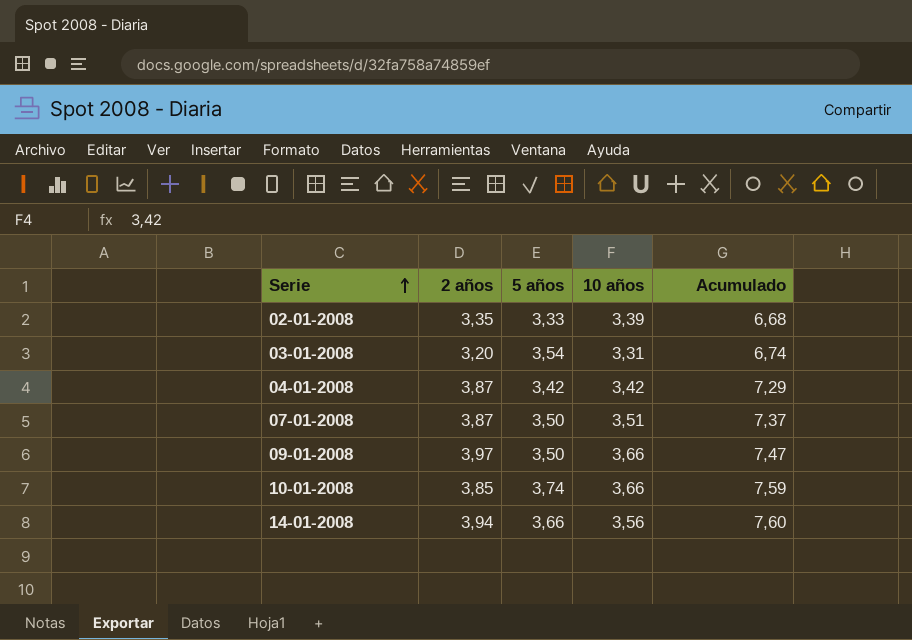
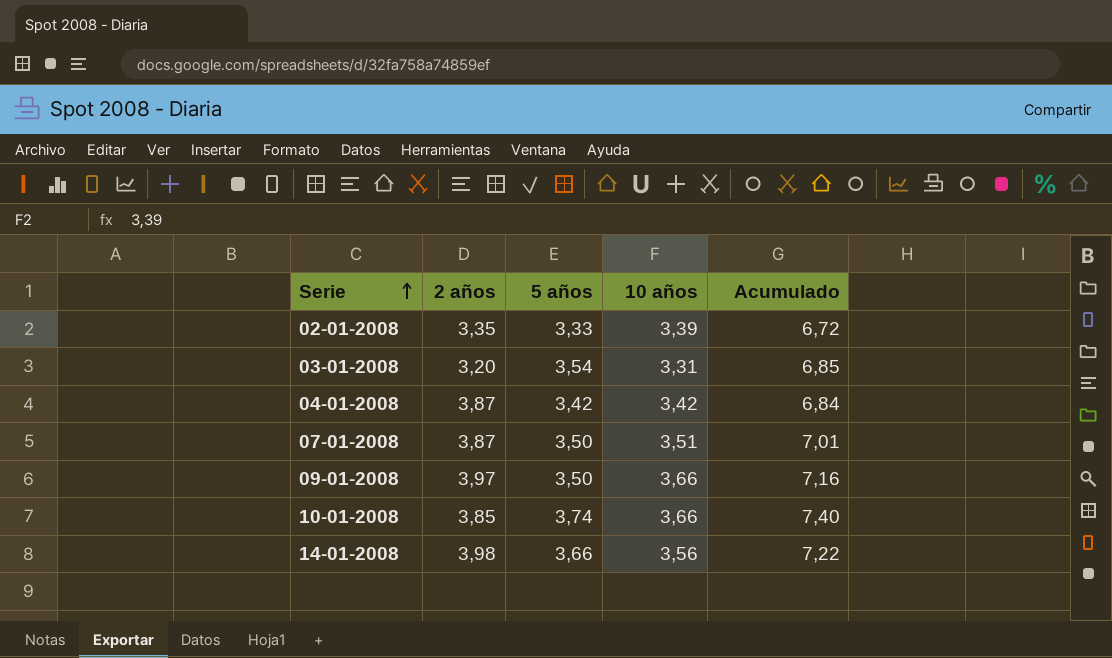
column Acumulado | formula: [2 años] + [5 años] -> [5 años] + [10 años]
14-01-2008 | 2 años: 3,94 -> 3,98

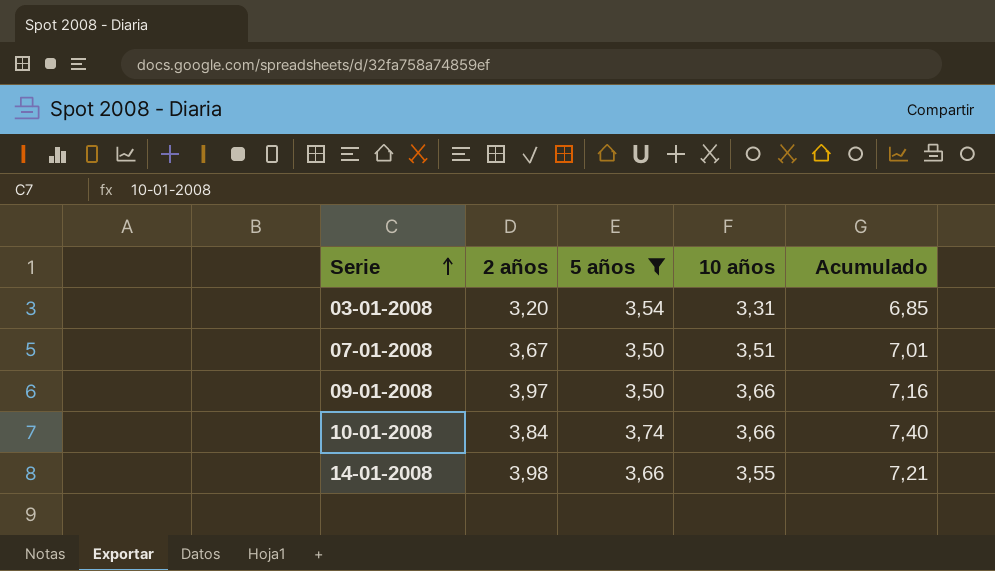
filter: none -> 5 años >= 3,50
07-01-2008 | 2 años: 3,87 -> 3,67
10-01-2008 | 2 años: 3,85 -> 3,84
14-01-2008 | 10 años: 3,56 -> 3,55
14-01-2008 | Acumulado: 7,22 -> 7,21

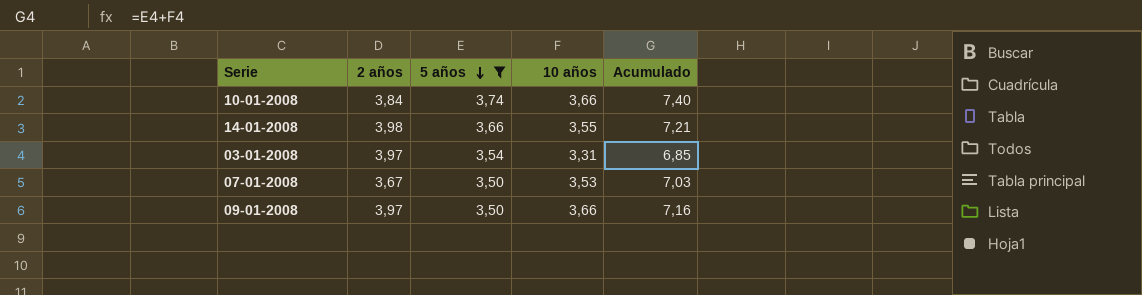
row order: Serie ascending -> 5 años descending
03-01-2008 | 2 años: 3,20 -> 3,97
07-01-2008 | 10 años: 3,51 -> 3,53
07-01-2008 | Acumulado: 7,01 -> 7,03

